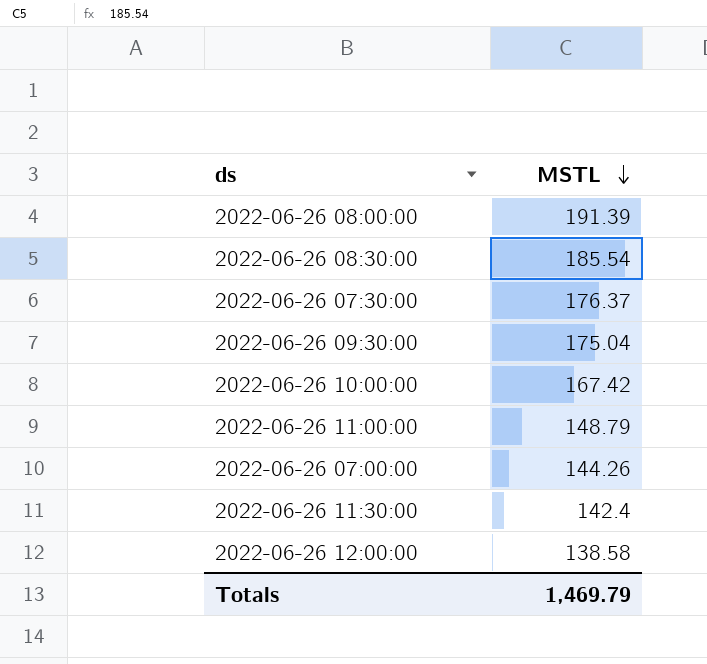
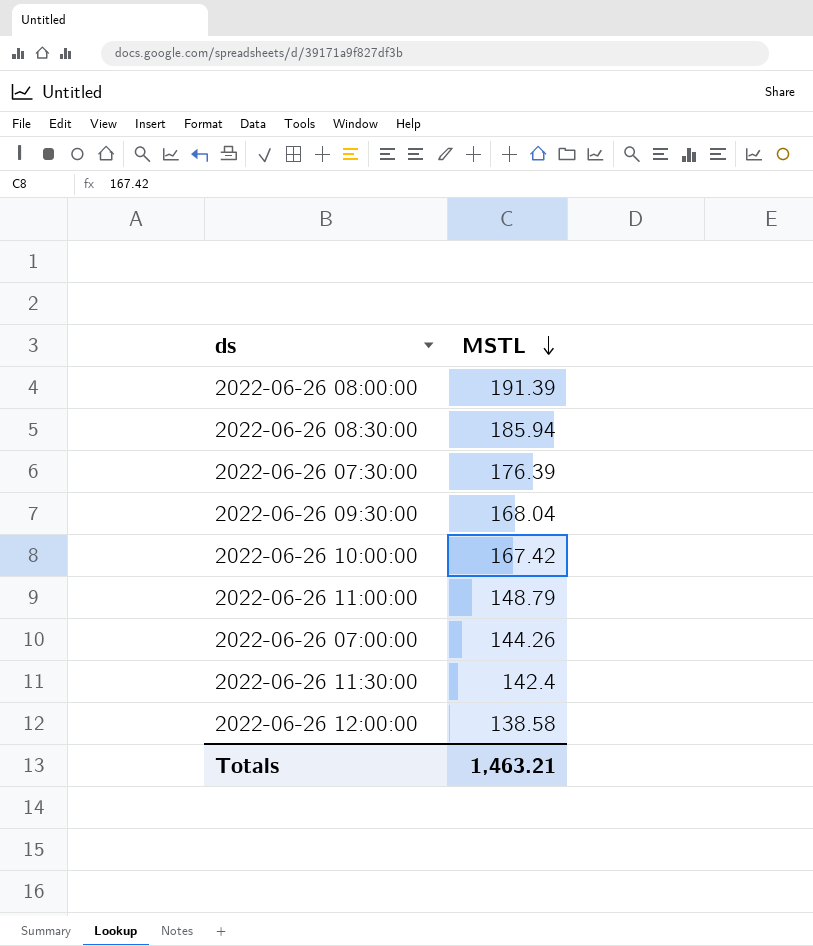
2022-06-26 08:30:00 | MSTL: 185.54 -> 185.94
2022-06-26 07:30:00 | MSTL: 176.37 -> 176.39
2022-06-26 09:30:00 | MSTL: 175.04 -> 168.04
Totals | MSTL: 1,469.79 -> 1,463.21

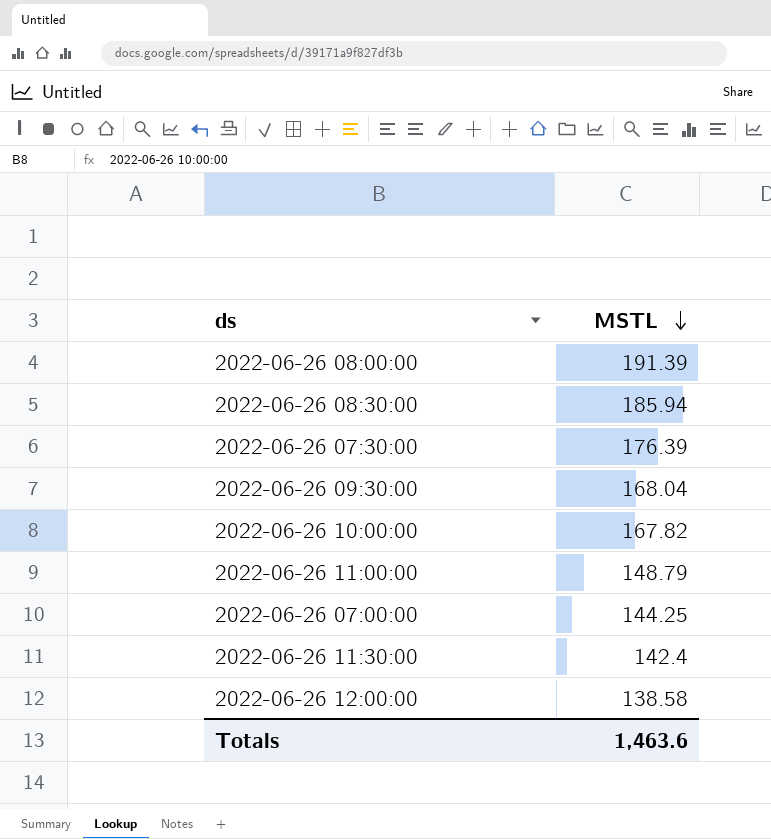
2022-06-26 10:00:00 | MSTL: 167.42 -> 167.82
2022-06-26 07:00:00 | MSTL: 144.26 -> 144.25
Totals | MSTL: 1,463.21 -> 1,463.6

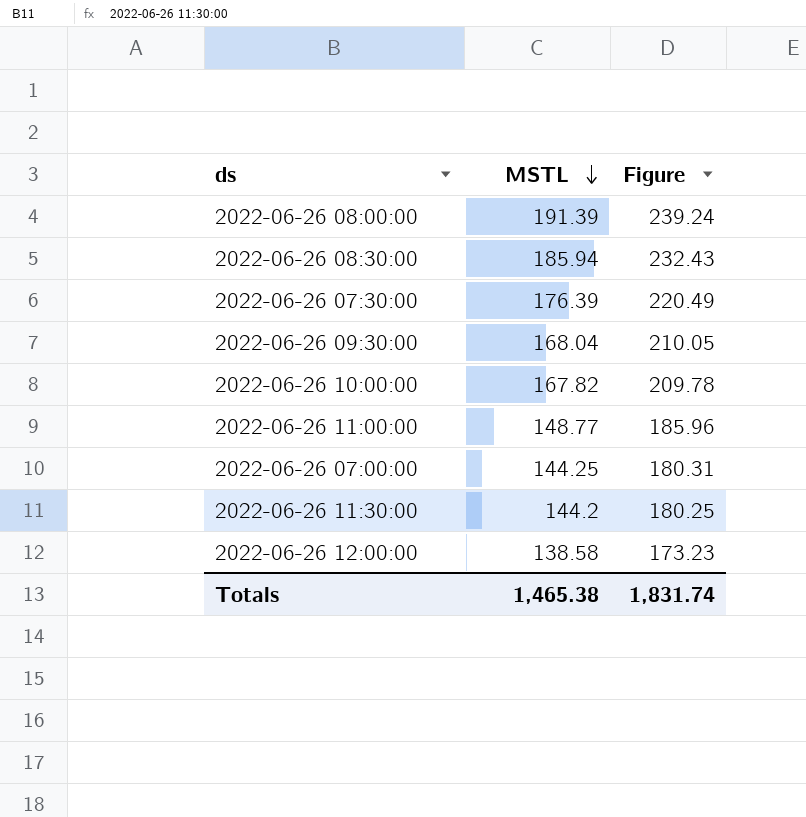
column Figure | formula: none -> [MSTL] * 1.25
2022-06-26 11:00:00 | MSTL: 148.79 -> 148.77
2022-06-26 11:30:00 | MSTL: 142.4 -> 144.2
Totals | MSTL: 1,463.6 -> 1,465.38

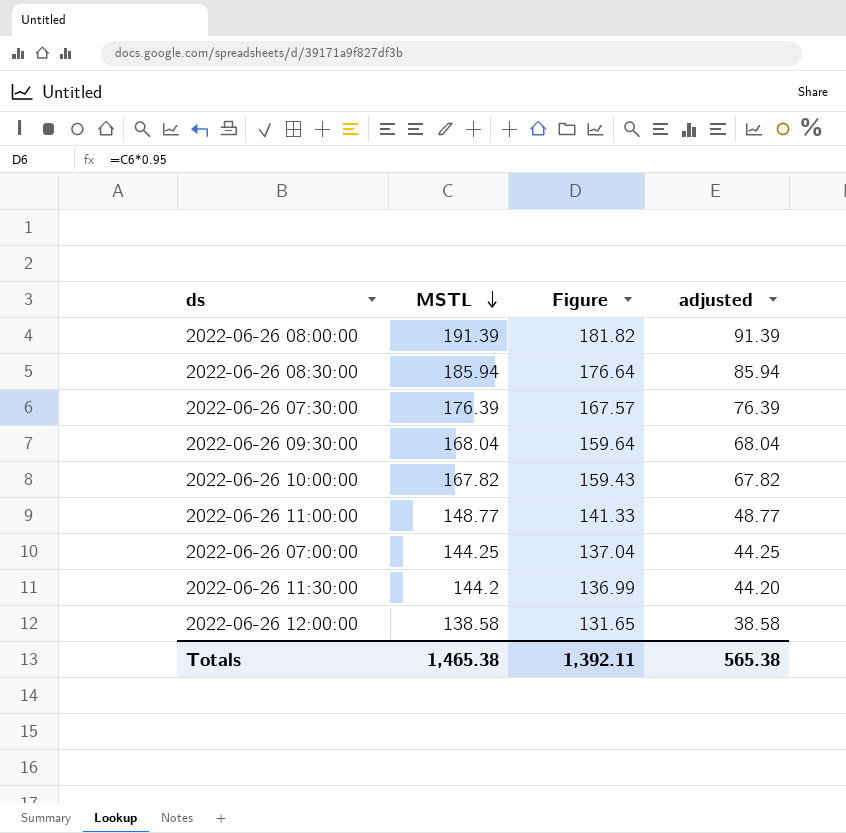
column Figure | formula: [MSTL] * 1.25 -> [MSTL] * 0.95
column adjusted | formula: none -> [MSTL] - 100
Totals | Figure: 1,831.74 -> 1,392.11

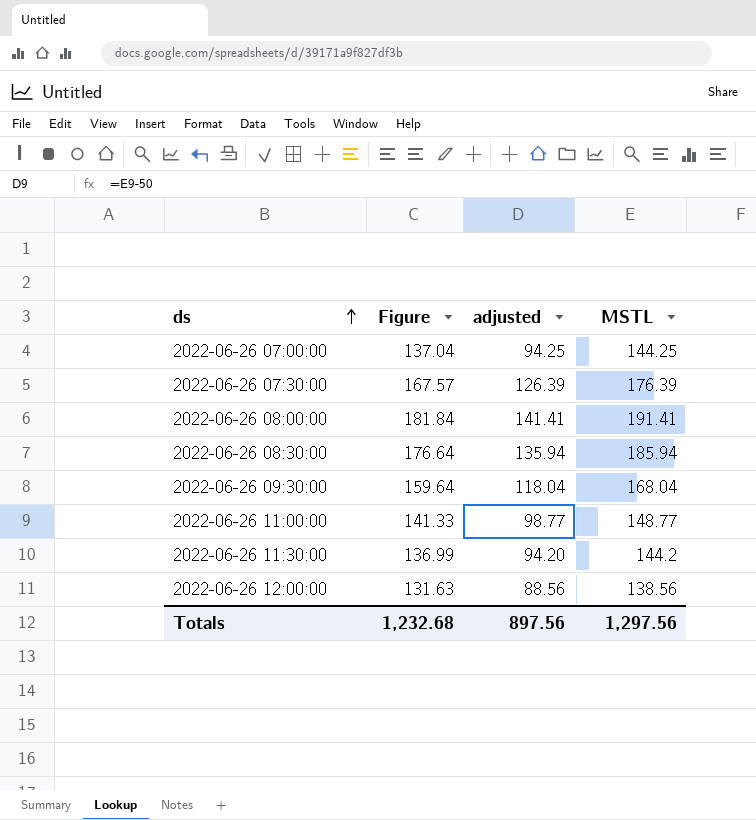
row order: MSTL descending -> ds ascending
column adjusted | formula: [MSTL] - 100 -> [MSTL] - 50
column MSTL | position: 2 -> 4
row 2022-06-26 10:00:00: 167.82 | 159.43 | 67.82 -> none
2022-06-26 08:00:00 | Figure: 181.82 -> 181.84
2022-06-26 08:00:00 | MSTL: 191.39 -> 191.41
2022-06-26 12:00:00 | Figure: 131.65 -> 131.63
2022-06-26 12:00:00 | MSTL: 138.58 -> 138.56
Totals | Figure: 1,392.11 -> 1,232.68
Totals | adjusted: 565.38 -> 897.56
Totals | MSTL: 1,465.38 -> 1,297.56

